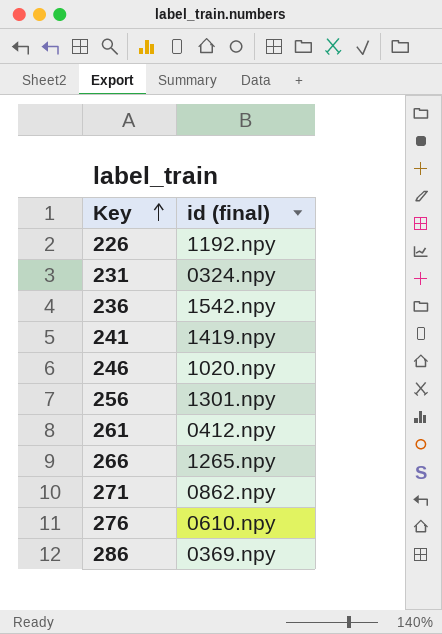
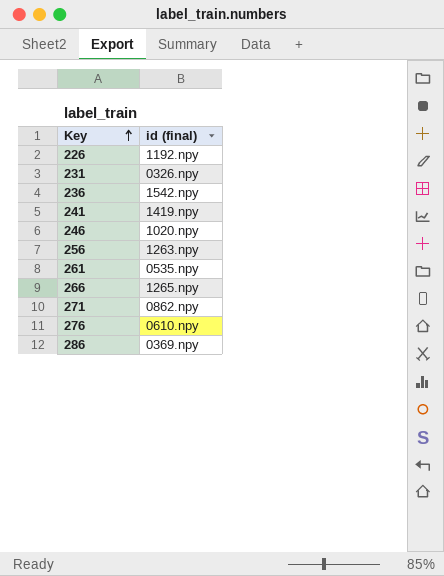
231 | id (final): 0324.npy -> 0326.npy
256 | id (final): 1301.npy -> 1263.npy
261 | id (final): 0412.npy -> 0535.npy

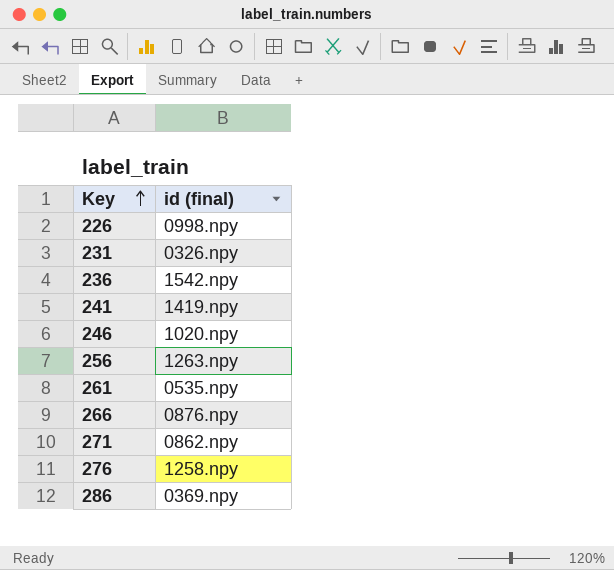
226 | id (final): 1192.npy -> 0998.npy
266 | id (final): 1265.npy -> 0876.npy
276 | id (final): 0610.npy -> 1258.npy

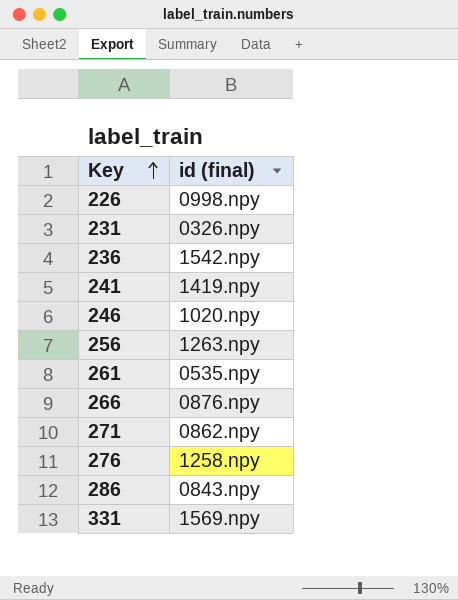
286 | id (final): 0369.npy -> 0843.npy
row 331: none -> 1569.npy

